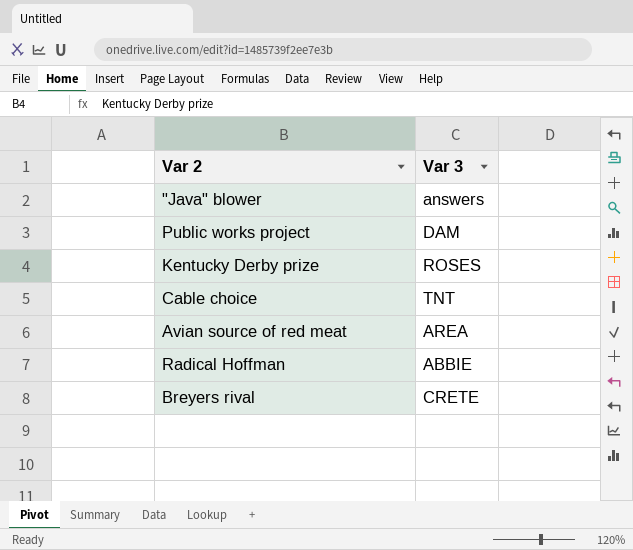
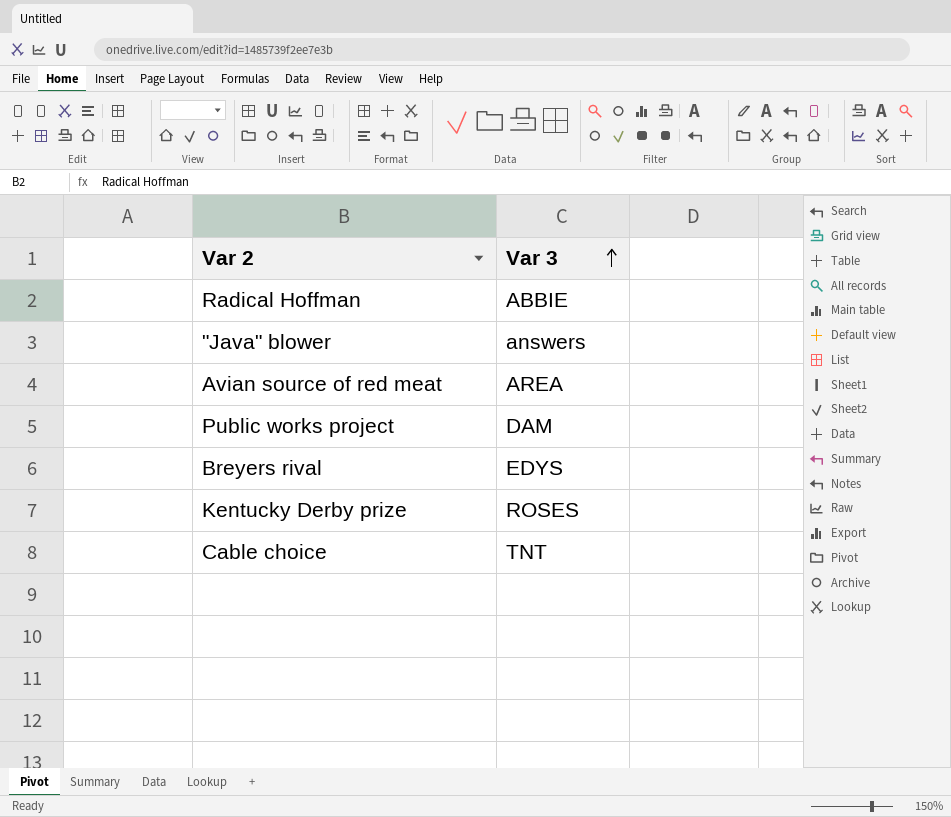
row order: none -> Var 3 ascending
Breyers rival | Var 3: CRETE -> EDYS

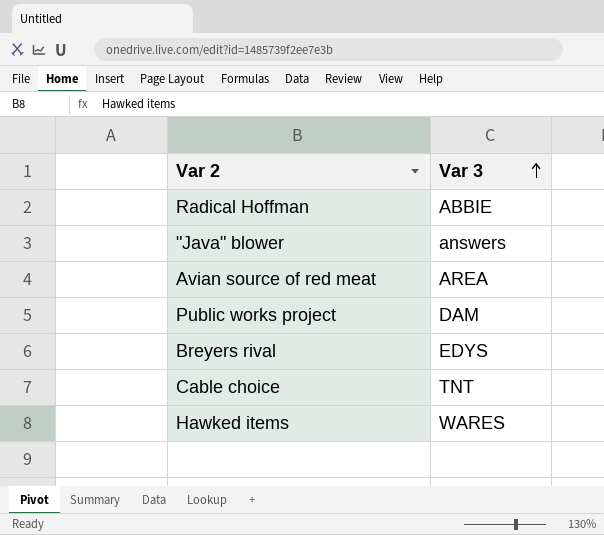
row Kentucky Derby prize: ROSES -> none
row Hawked items: none -> WARES

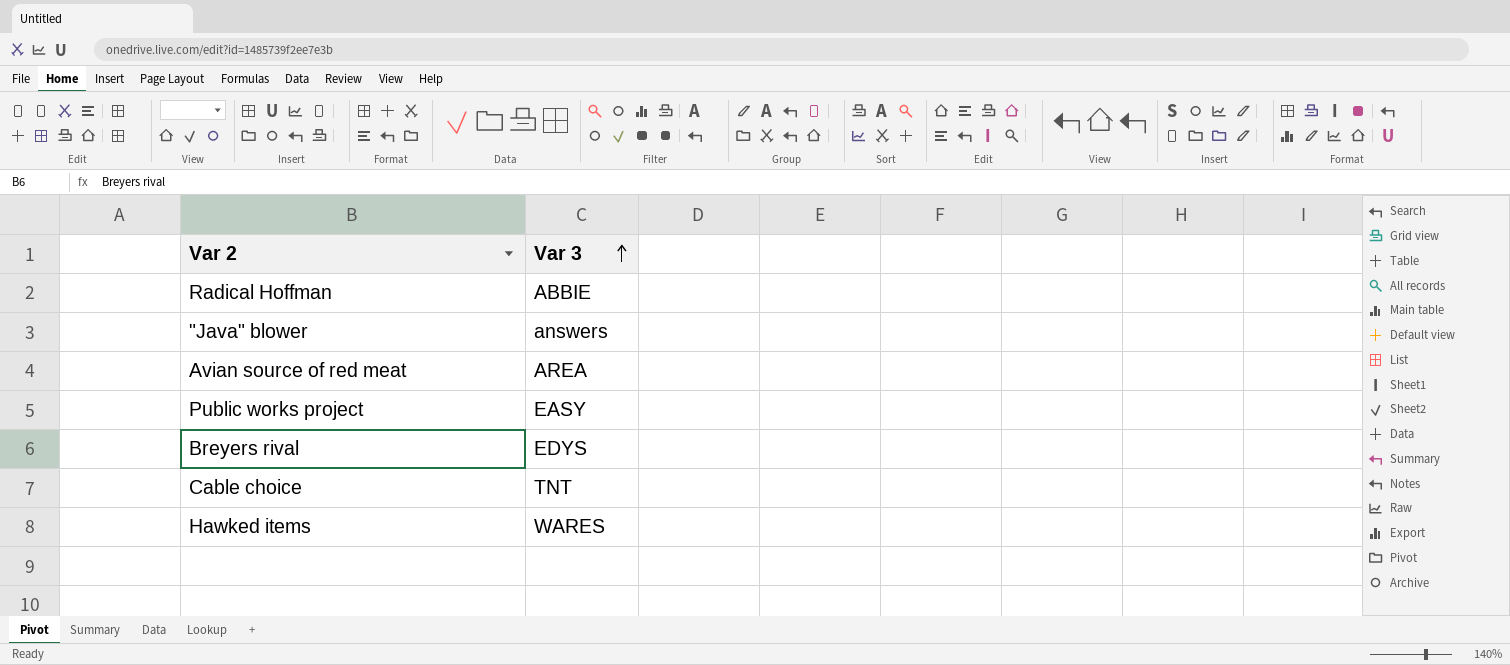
Public works project | Var 3: DAM -> EASY

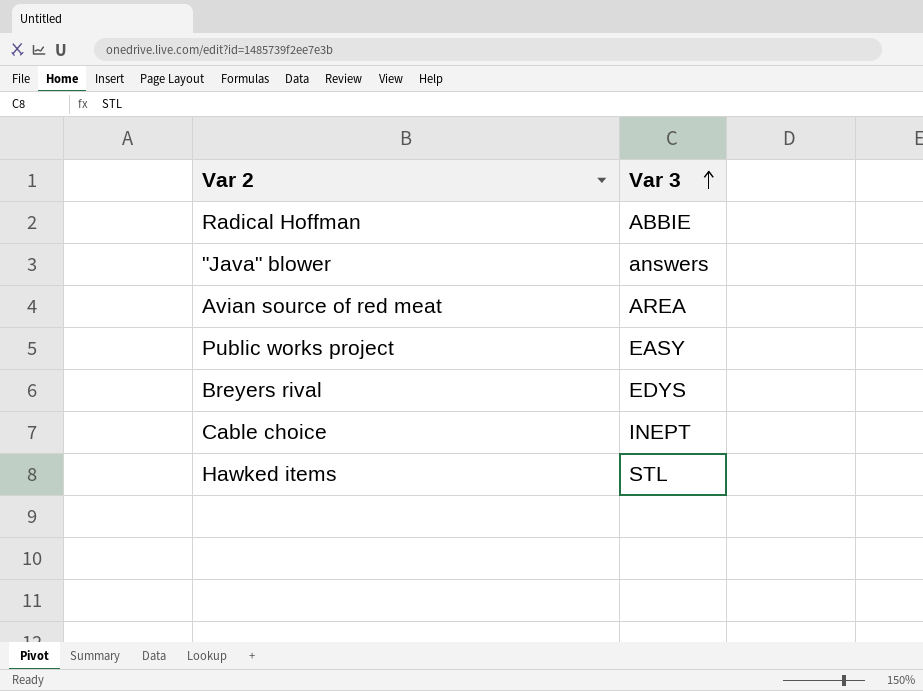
Cable choice | Var 3: TNT -> INEPT
Hawked items | Var 3: WARES -> STL

